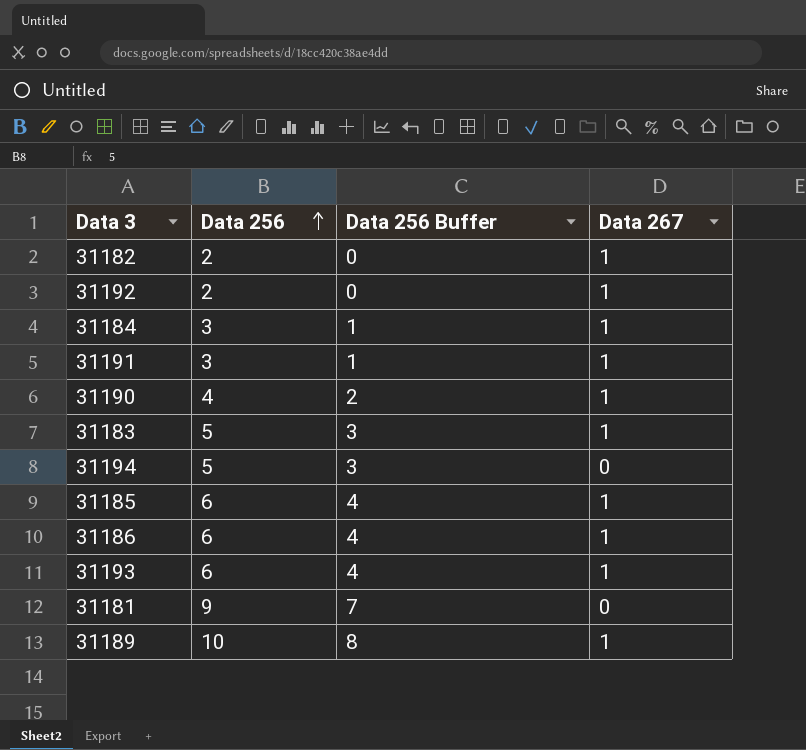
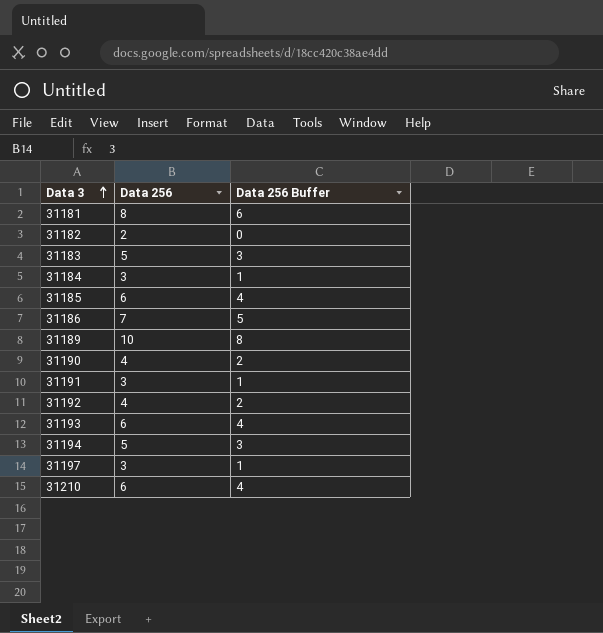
row order: Data 256 ascending -> Data 3 ascending
column Data 267 | position: 4 -> none
31181 | Data 256: 9 -> 8
31181 | Data 256 Buffer: 7 -> 6
31186 | Data 256: 6 -> 7
31186 | Data 256 Buffer: 4 -> 5
31192 | Data 256: 2 -> 4
31192 | Data 256 Buffer: 0 -> 2
row 31197: none -> 3 | 1
row 31210: none -> 6 | 4

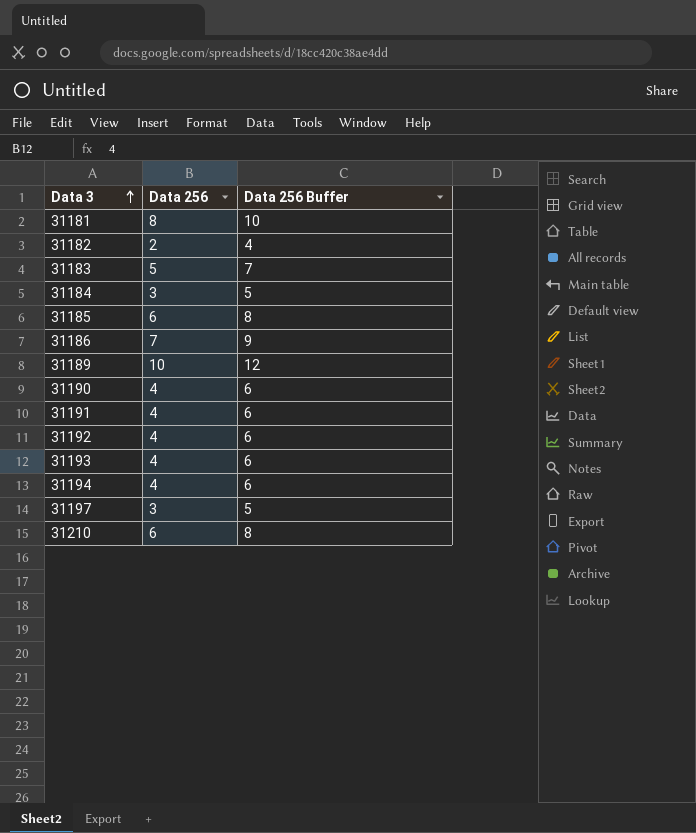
column Data 256 Buffer | formula: [Data 256] - 2 -> [Data 256] + 2
31191 | Data 256: 3 -> 4
31193 | Data 256: 6 -> 4
31194 | Data 256: 5 -> 4

